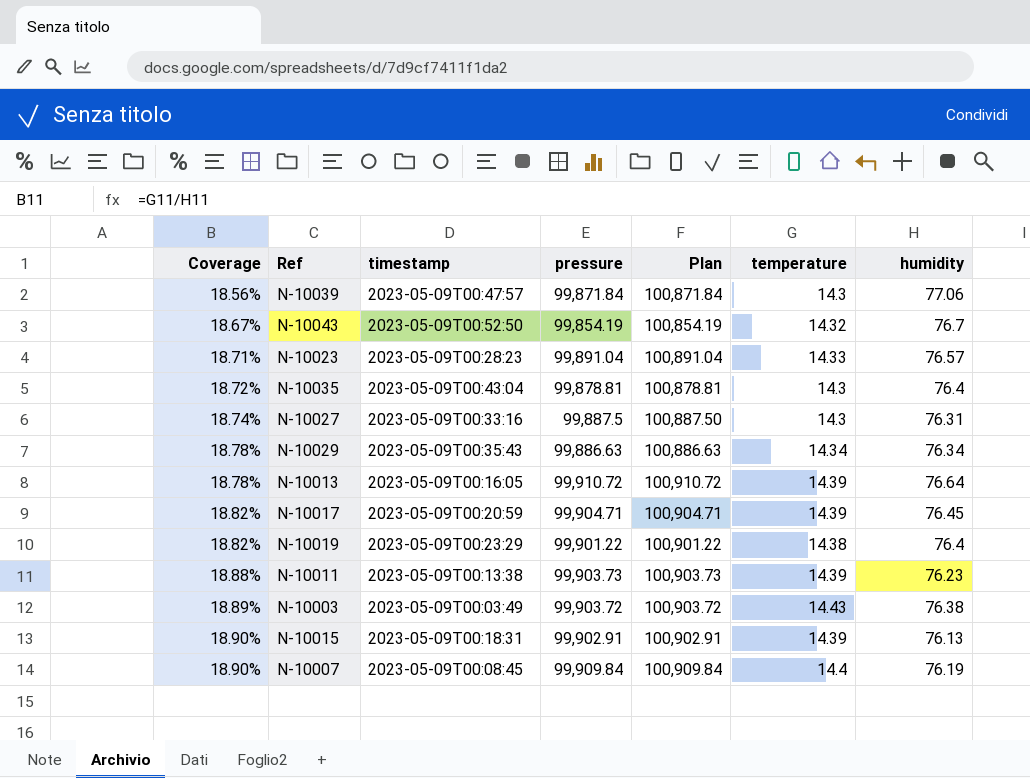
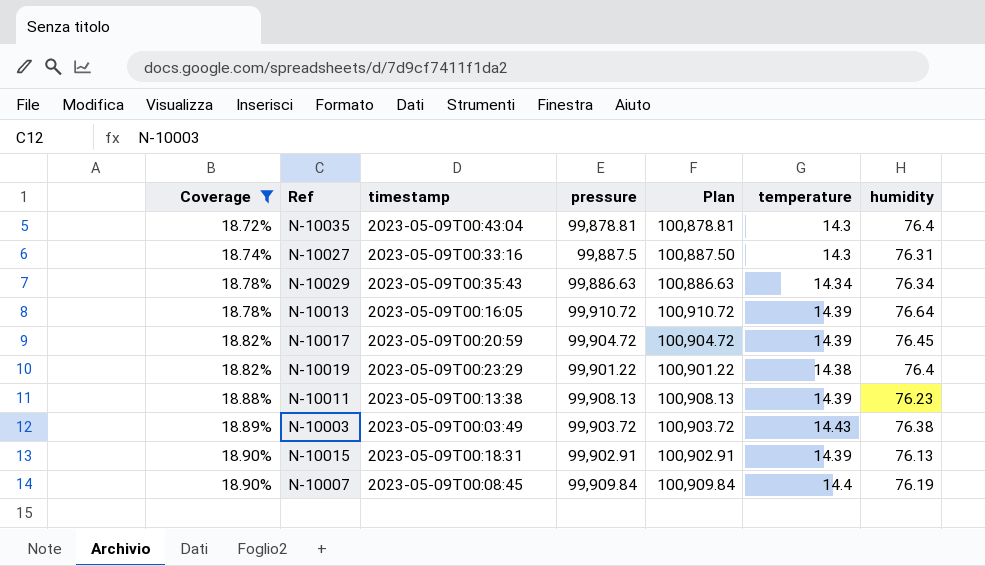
filter: none -> Coverage >= 18.72%
N-10017 | pressure: 99,904.71 -> 99,904.72
N-10017 | Plan: 100,904.71 -> 100,904.72
N-10011 | pressure: 99,903.73 -> 99,908.13
N-10011 | Plan: 100,903.73 -> 100,908.13

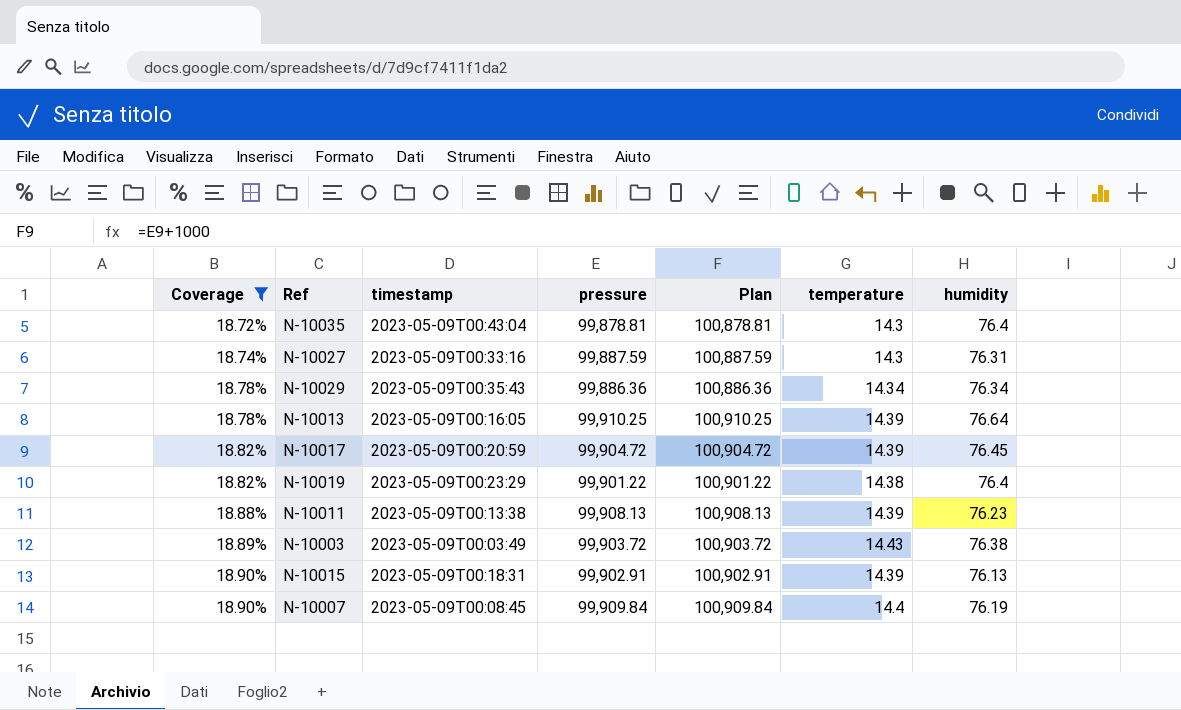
N-10027 | pressure: 99,887.5 -> 99,887.59
N-10027 | Plan: 100,887.50 -> 100,887.59
N-10029 | pressure: 99,886.63 -> 99,886.36
N-10029 | Plan: 100,886.63 -> 100,886.36
N-10013 | pressure: 99,910.72 -> 99,910.25
N-10013 | Plan: 100,910.72 -> 100,910.25

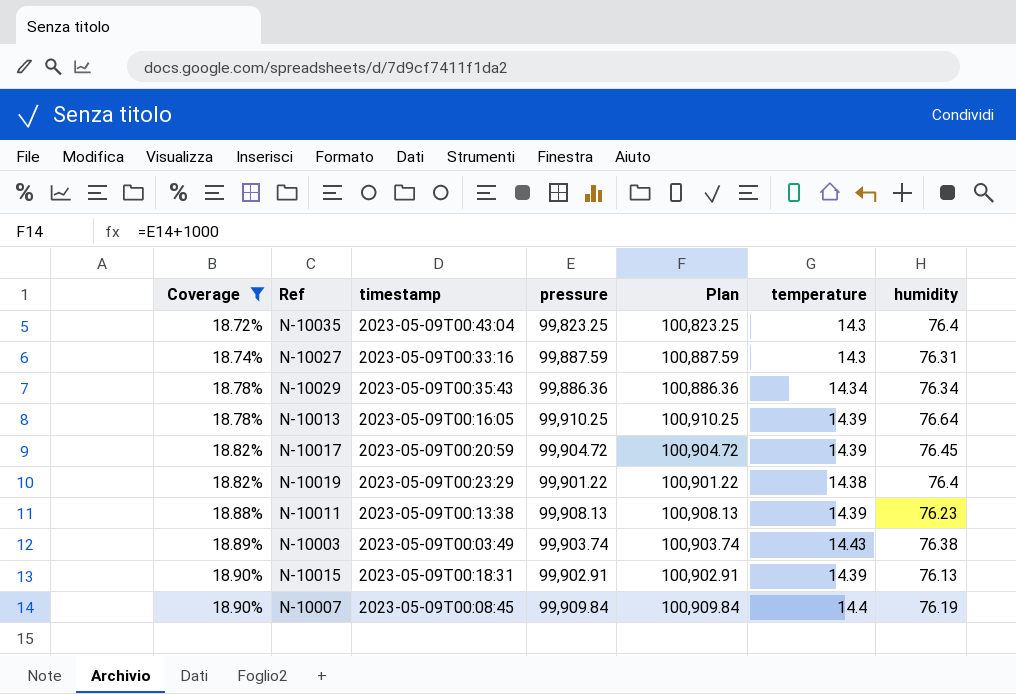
N-10035 | pressure: 99,878.81 -> 99,823.25
N-10035 | Plan: 100,878.81 -> 100,823.25
N-10003 | pressure: 99,903.72 -> 99,903.74
N-10003 | Plan: 100,903.72 -> 100,903.74

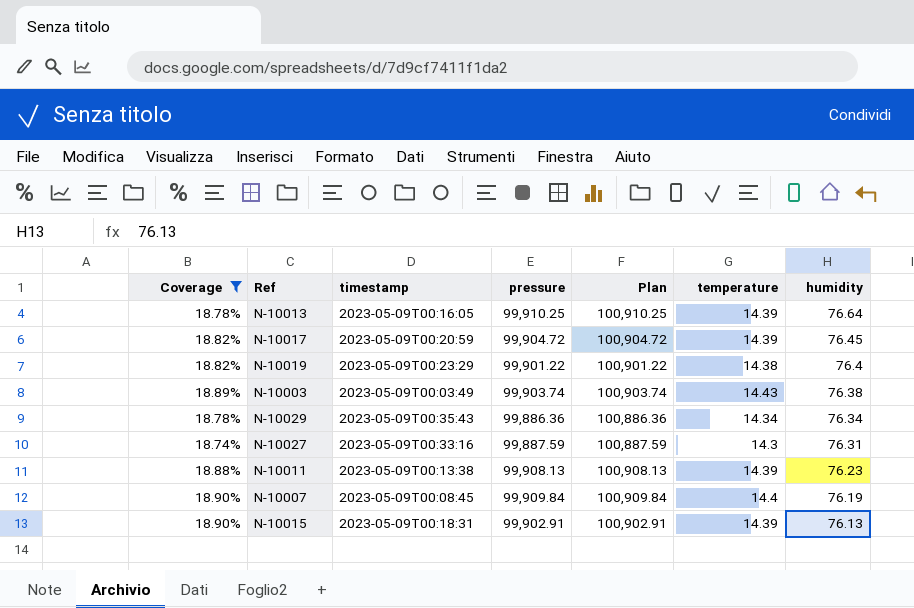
row order: Coverage ascending -> humidity descending
row N-10035: 18.72% | 2023-05-09T00:43:04 | 99,823.25 | 100,823.25 | 14.3 | 76.4 -> none

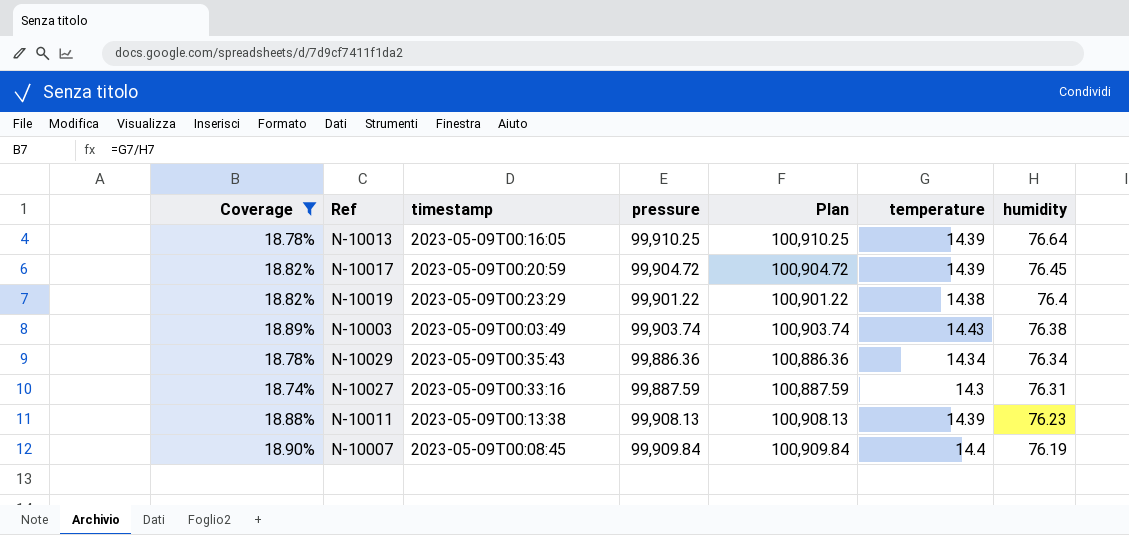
row N-10015: 18.90% | 2023-05-09T00:18:31 | 99,902.91 | 100,902.91 | 14.39 | 76.13 -> none

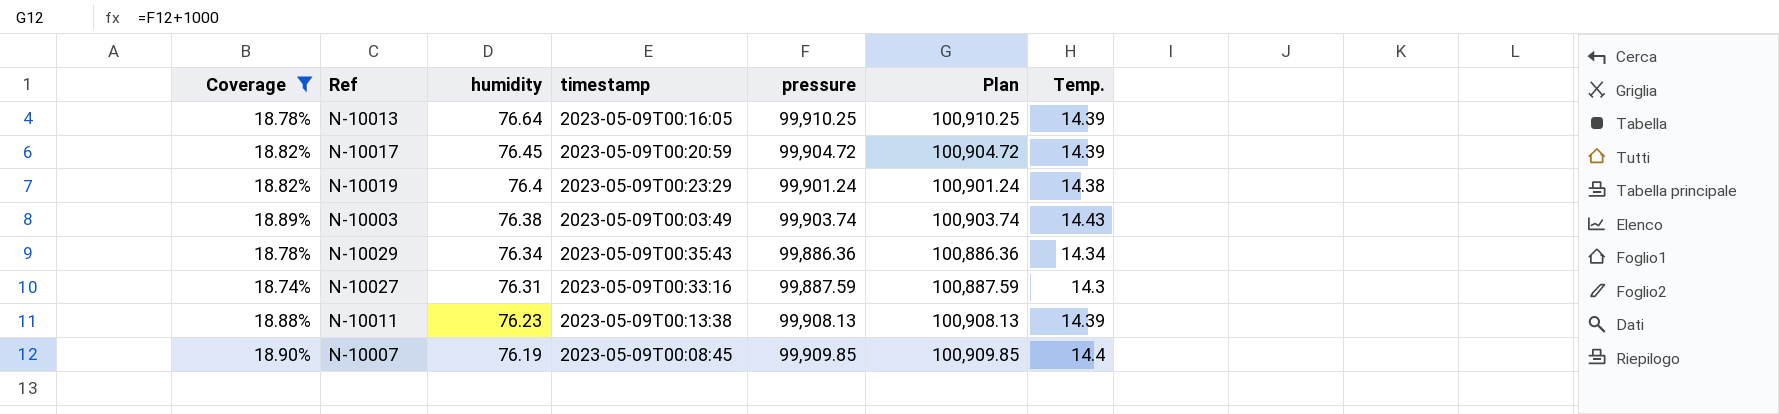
column humidity | position: 7 -> 3
column name: temperature -> Temp.
N-10019 | pressure: 99,901.22 -> 99,901.24
N-10019 | Plan: 100,901.22 -> 100,901.24
N-10007 | pressure: 99,909.84 -> 99,909.85
N-10007 | Plan: 100,909.84 -> 100,909.85

